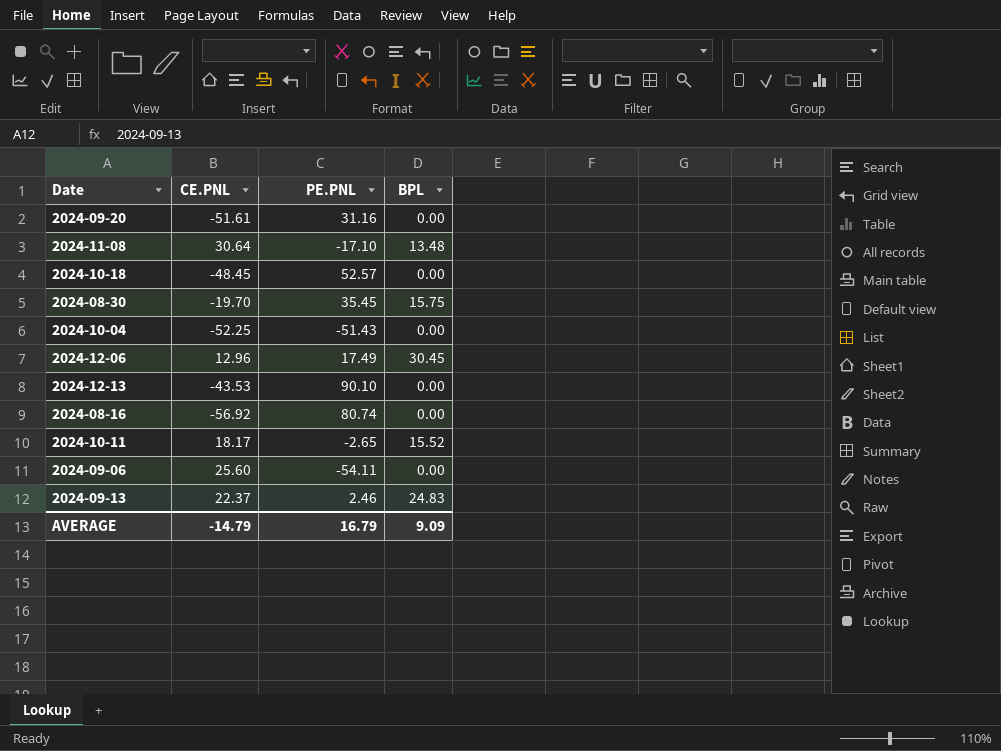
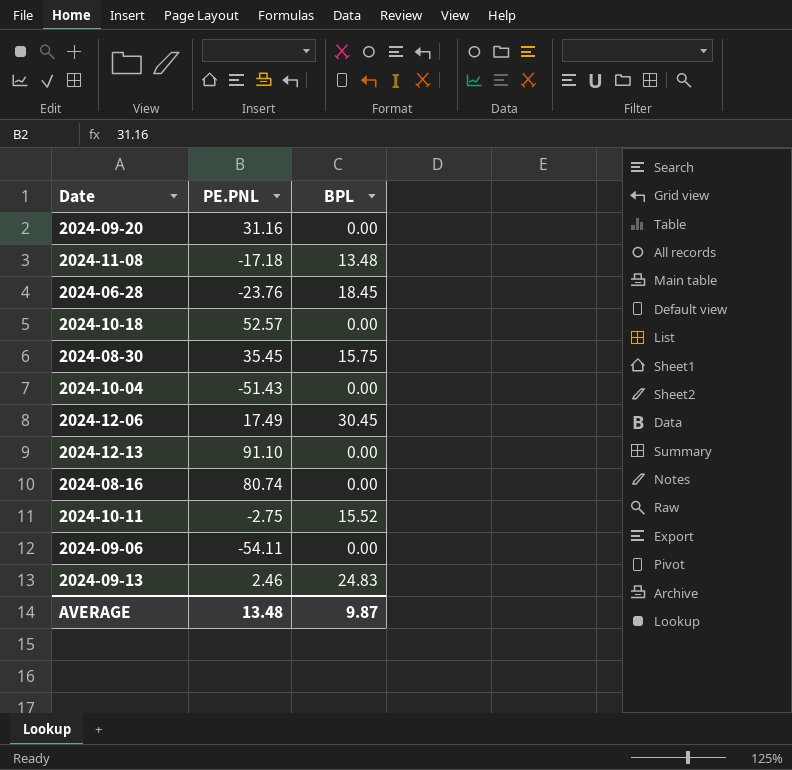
column CE.PNL | position: 2 -> none
2024-11-08 | PE.PNL: -17.10 -> -17.18
row 2024-06-28: none -> -23.76 | 18.45
2024-12-13 | PE.PNL: 90.10 -> 91.10
2024-10-11 | PE.PNL: -2.65 -> -2.75
AVERAGE | PE.PNL: 16.79 -> 13.48
AVERAGE | BPL: 9.09 -> 9.87

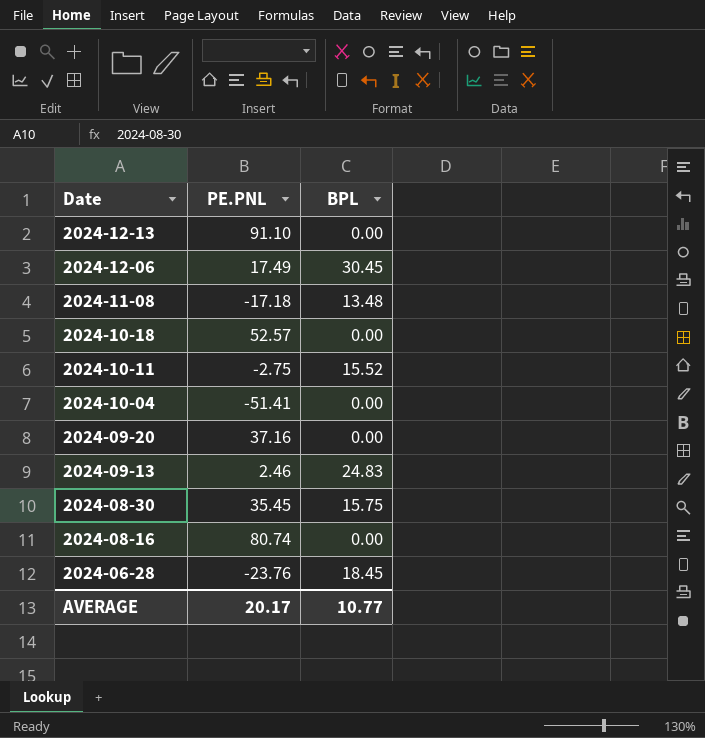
row order: none -> Date descending
row 2024-09-06: -54.11 | 0.00 -> none
2024-10-04 | PE.PNL: -51.43 -> -51.41
2024-09-20 | PE.PNL: 31.16 -> 37.16
AVERAGE | PE.PNL: 13.48 -> 20.17
AVERAGE | BPL: 9.87 -> 10.77

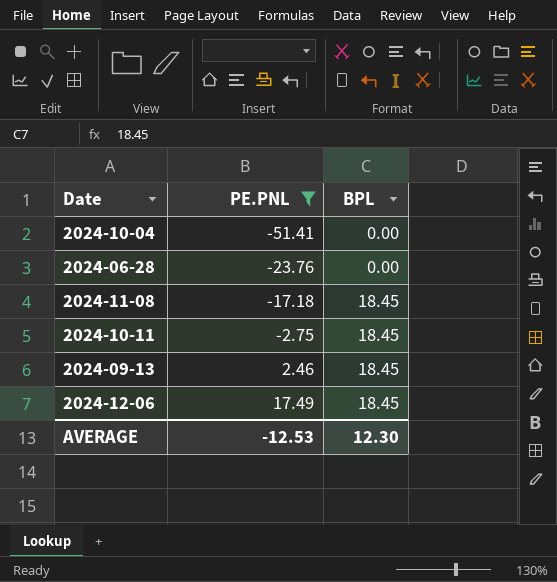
filter: none -> PE.PNL <= 17.49
row order: Date descending -> PE.PNL ascending
2024-06-28 | BPL: 18.45 -> 0.00
2024-11-08 | BPL: 13.48 -> 18.45
2024-10-11 | BPL: 15.52 -> 18.45
2024-09-13 | BPL: 24.83 -> 18.45
2024-12-06 | BPL: 30.45 -> 18.45
AVERAGE | PE.PNL: 20.17 -> -12.53
AVERAGE | BPL: 10.77 -> 12.30

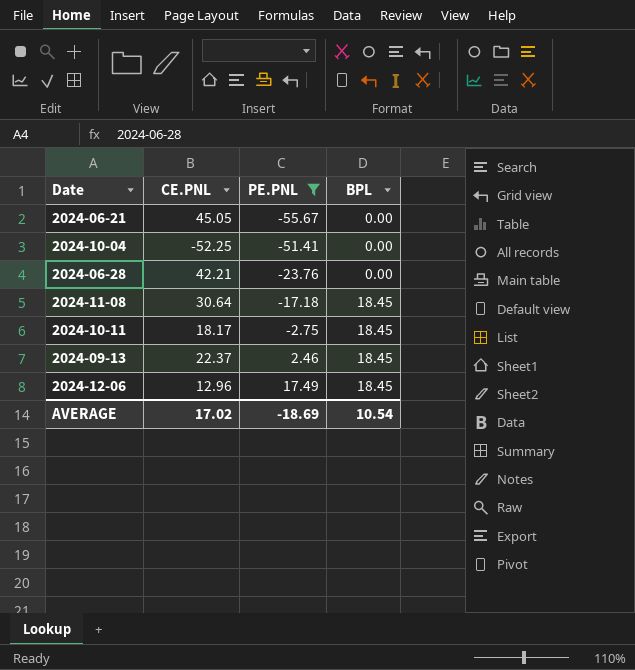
column CE.PNL | position: none -> 2
row 2024-06-21: none -> 45.05 | -55.67 | 0.00
AVERAGE | PE.PNL: -12.53 -> -18.69
AVERAGE | BPL: 12.30 -> 10.54

